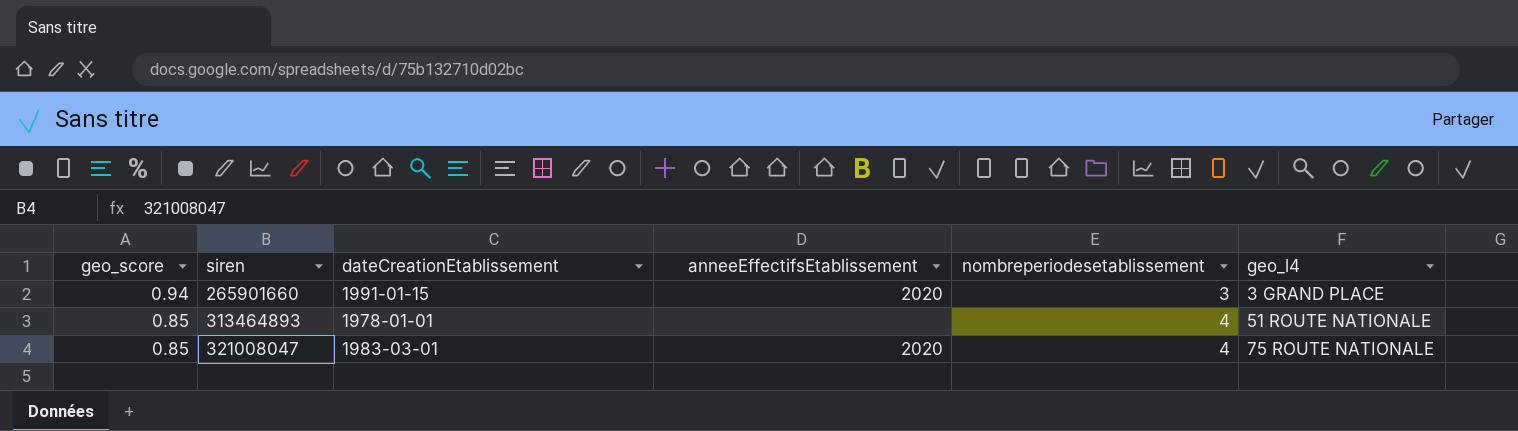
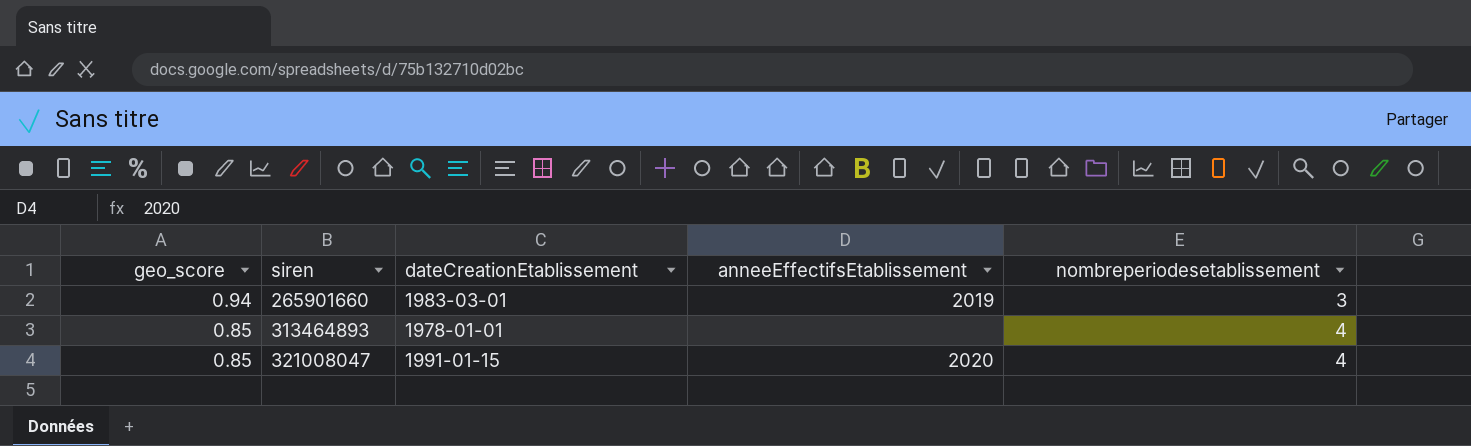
column geo_l4 | position: 6 -> none
265901660 | dateCreationEtablissement: 1991-01-15 -> 1983-03-01
265901660 | anneeEffectifsEtablissement: 2020 -> 2019
321008047 | dateCreationEtablissement: 1983-03-01 -> 1991-01-15

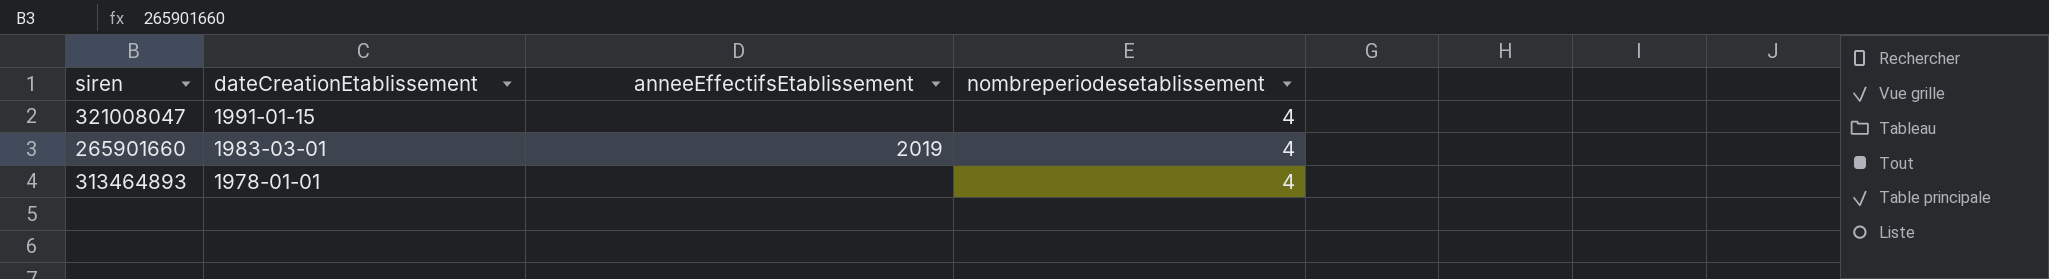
row order: geo_score descending -> dateCreationEtablissement descending
column geo_score | position: 1 -> none
321008047 | anneeEffectifsEtablissement: 2020 -> none
265901660 | nombreperiodesetablissement: 3 -> 4

